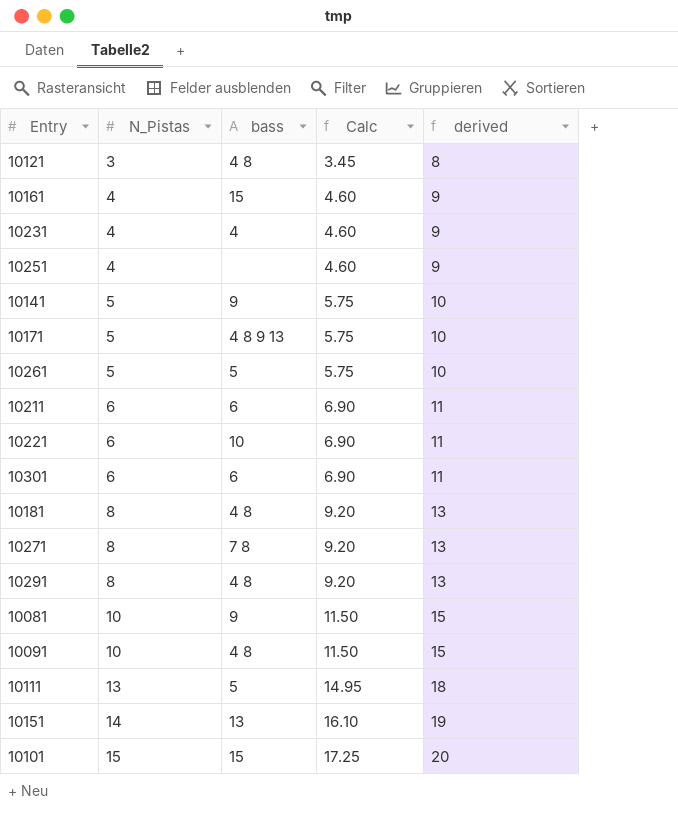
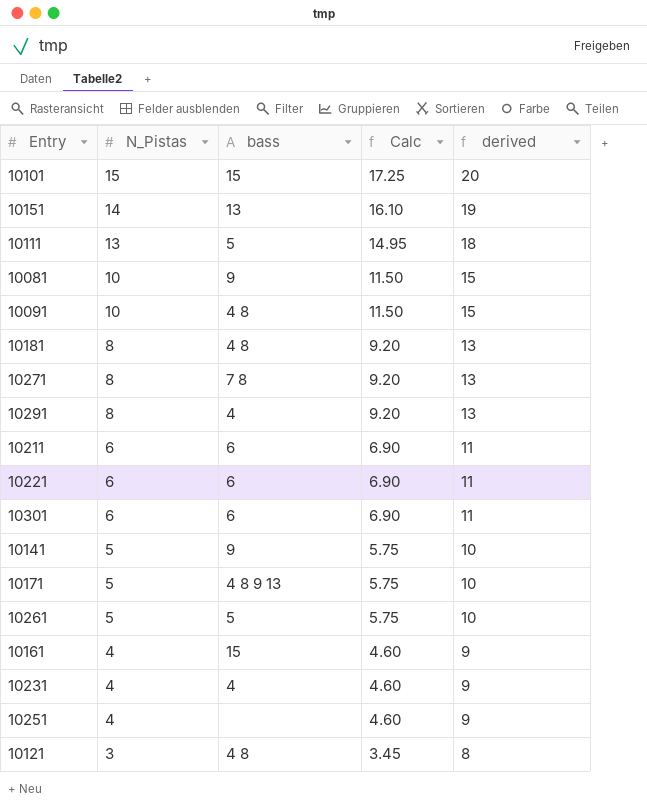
row order: N_Pistas ascending -> N_Pistas descending
10291 | bass: 4 8 -> 4
10221 | bass: 10 -> 6

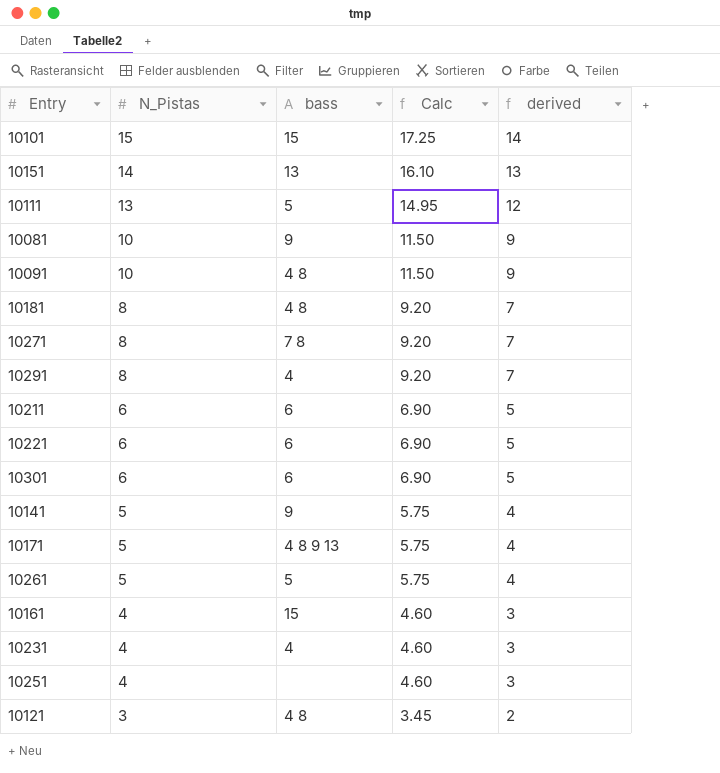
column derived | formula: [N_Pistas] + 5 -> [N_Pistas] - 1

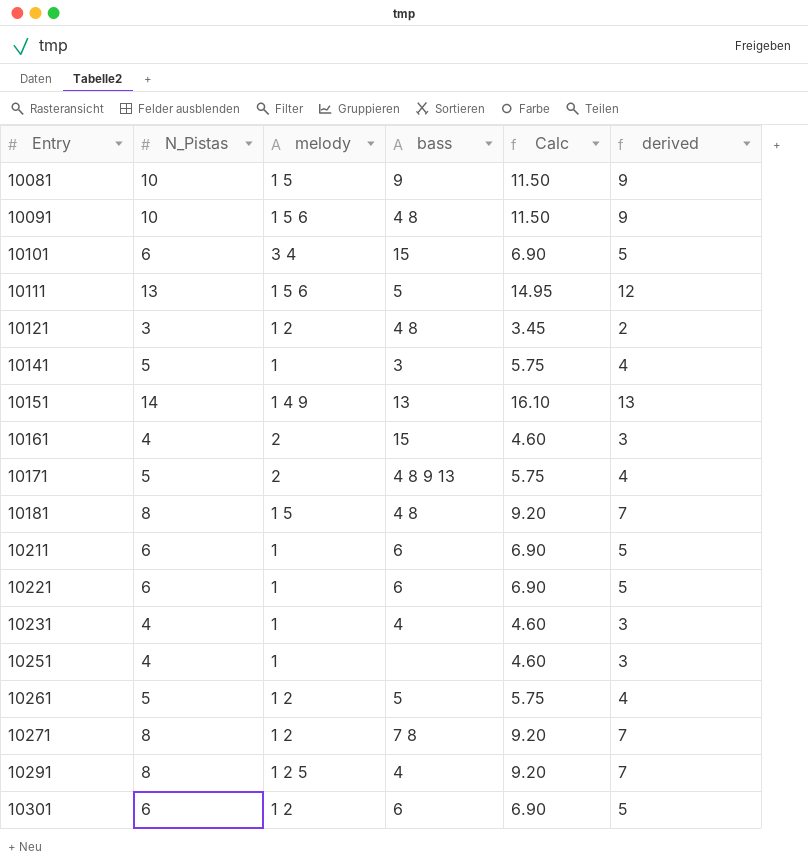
row order: N_Pistas descending -> Entry ascending
column melody | position: none -> 3
10101 | N_Pistas: 15 -> 6
10101 | Calc: 17.25 -> 6.90
10101 | derived: 14 -> 5
10141 | bass: 9 -> 3

